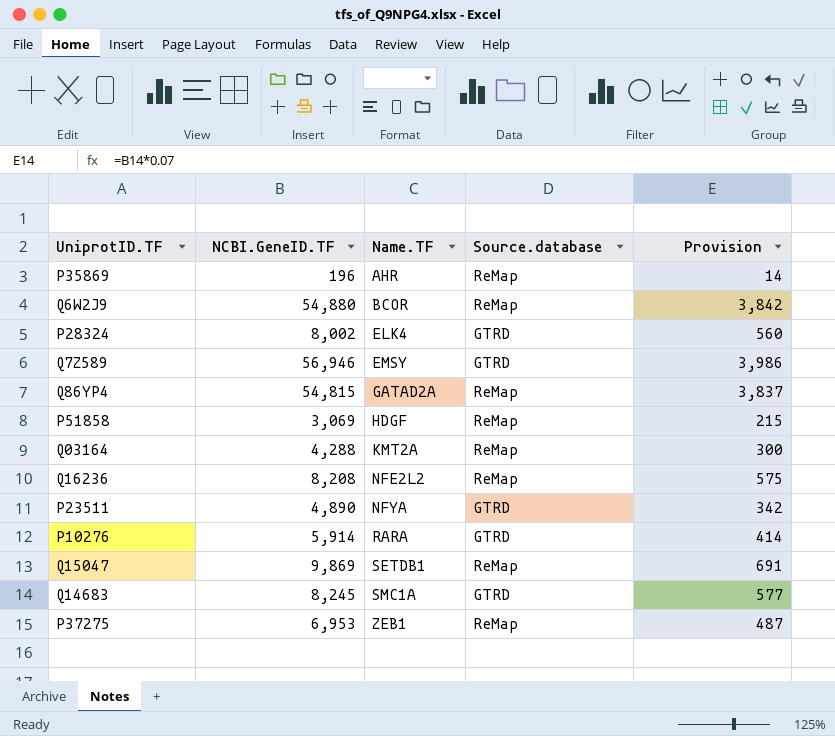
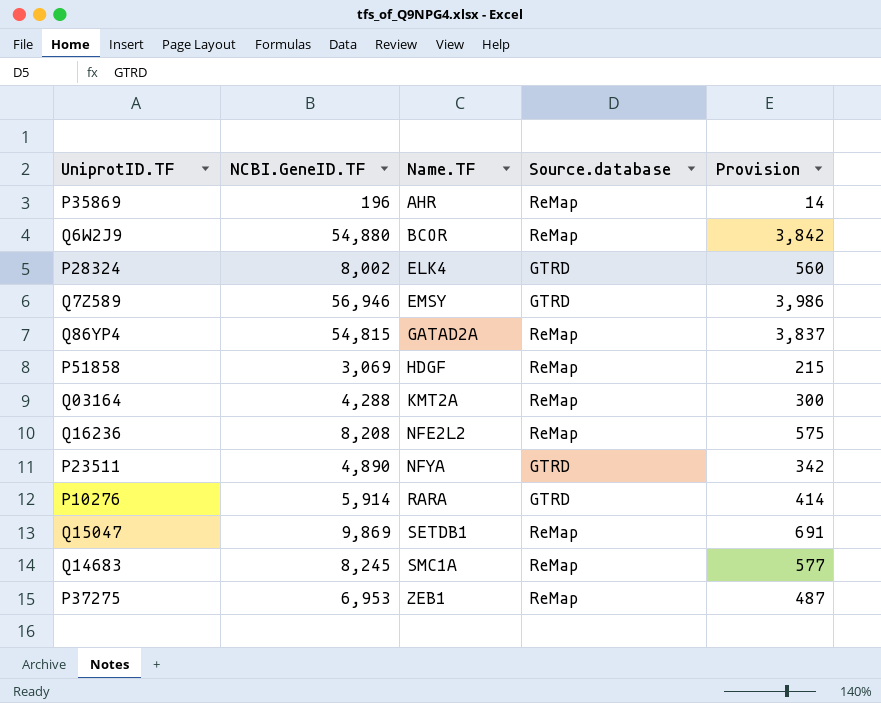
Q14683 | Source.database: GTRD -> ReMap

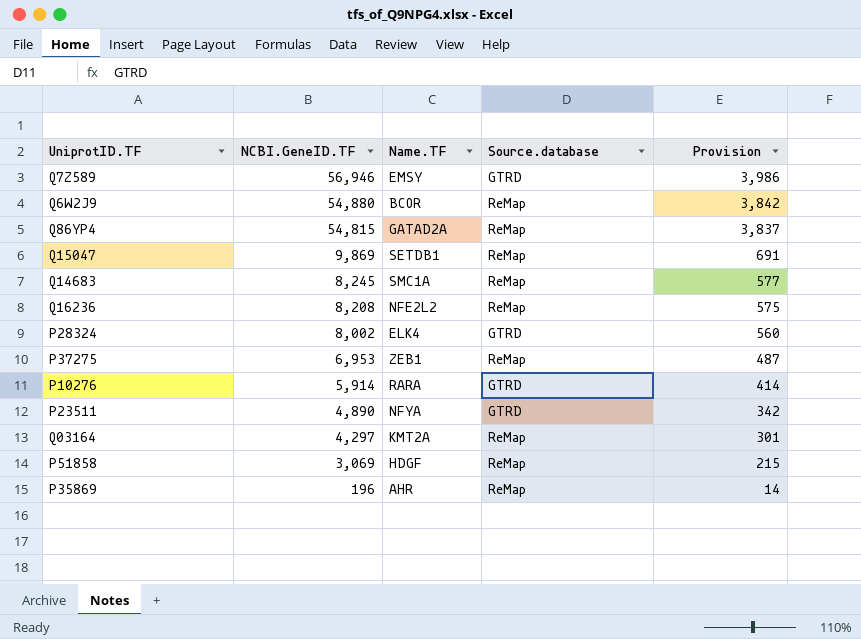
row order: Name.TF ascending -> NCBI.GeneID.TF descending
Q03164 | NCBI.GeneID.TF: 4,288 -> 4,297
Q03164 | Provision: 300 -> 301

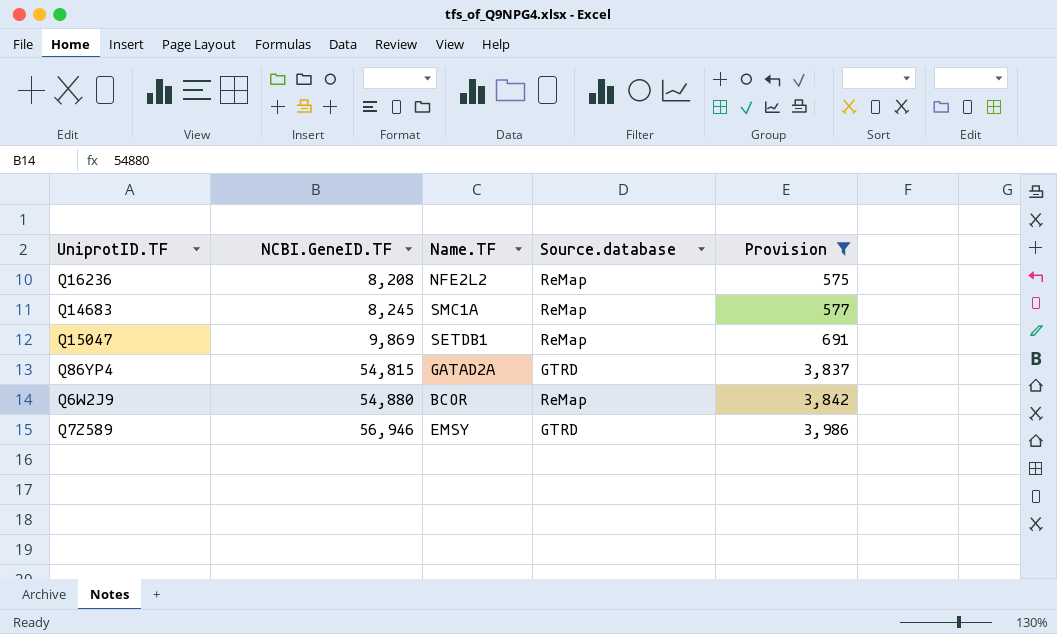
filter: none -> Provision >= 575
row order: NCBI.GeneID.TF descending -> NCBI.GeneID.TF ascending
Q86YP4 | Source.database: ReMap -> GTRD

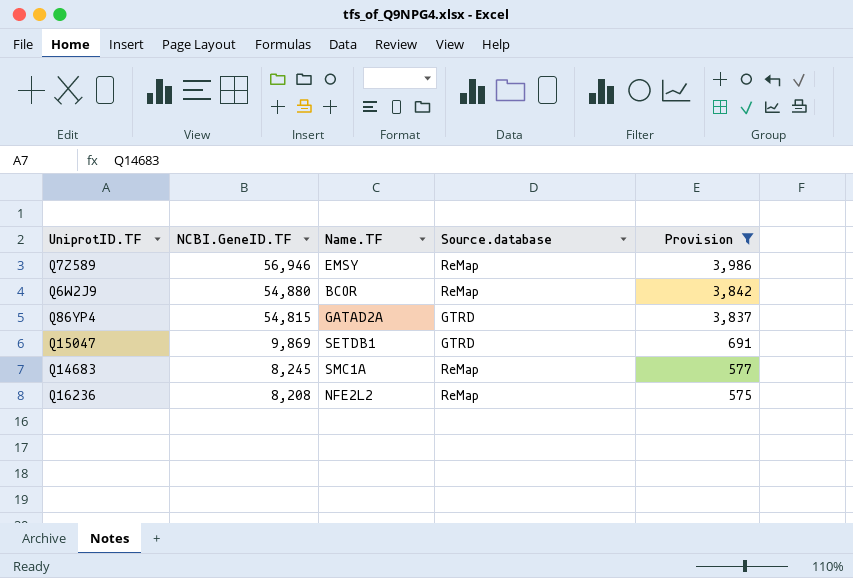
row order: NCBI.GeneID.TF ascending -> NCBI.GeneID.TF descending
Q7Z589 | Source.database: GTRD -> ReMap
Q15047 | Source.database: ReMap -> GTRD

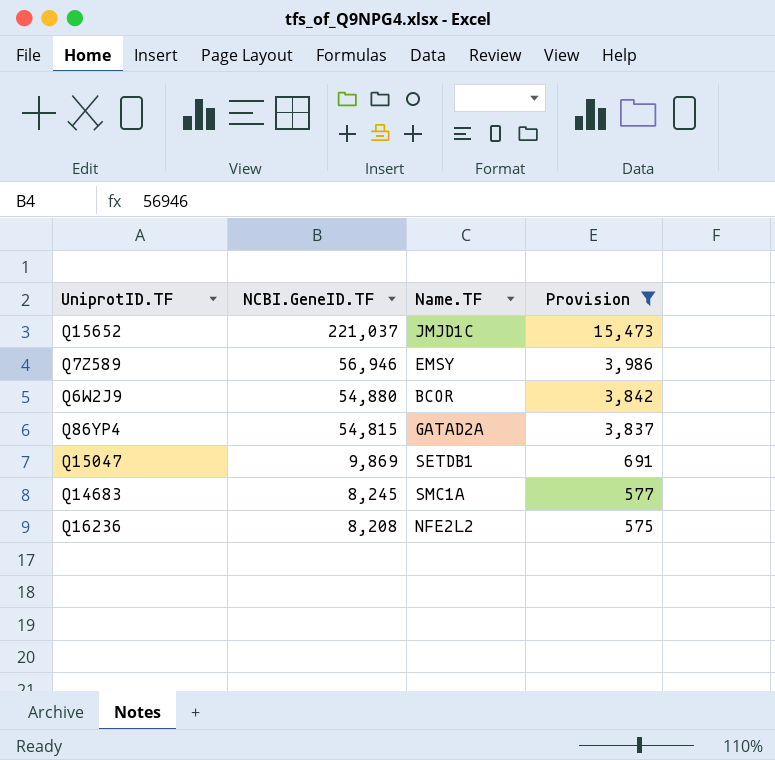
column Source.database | position: 4 -> none
row Q15652: none -> 221,037 | JMJD1C | 15,473

